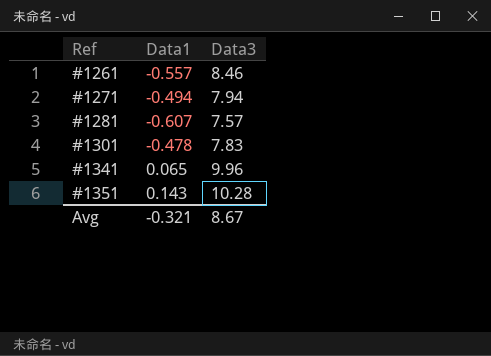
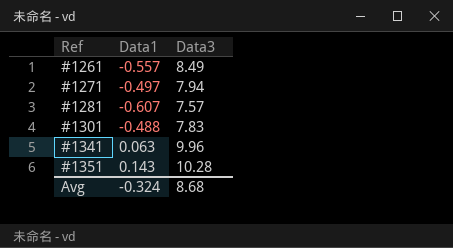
#1261 | Data3: 8.46 -> 8.49
#1271 | Data1: -0.494 -> -0.497
#1301 | Data1: -0.478 -> -0.488
#1341 | Data1: 0.065 -> 0.063
Avg | Data1: -0.321 -> -0.324
Avg | Data3: 8.67 -> 8.68

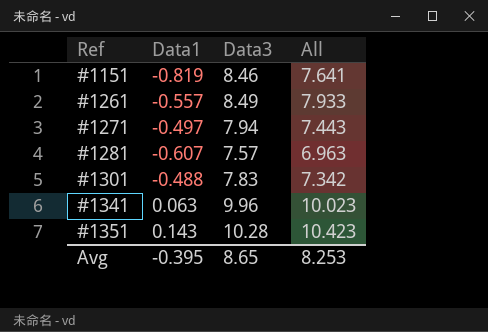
column All | formula: none -> [Data1] + [Data3]
row #1151: none -> -0.819 | 8.46 | 7.641
Avg | Data1: -0.324 -> -0.395
Avg | Data3: 8.68 -> 8.65

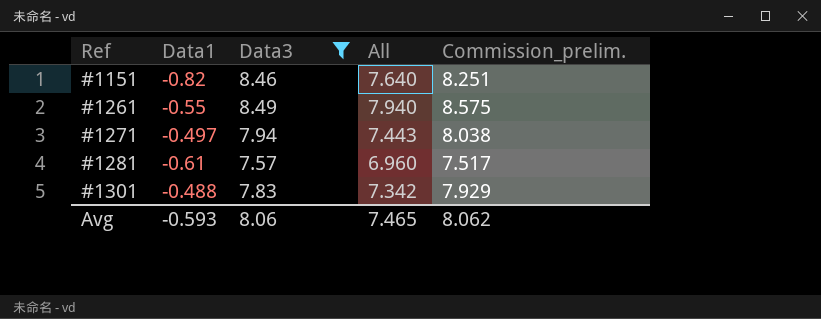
filter: none -> Data3 <= 8.49
column Commission_prelim. | formula: none -> [All] * 1.08
#1151 | Data1: -0.819 -> -0.82
#1151 | All: 7.641 -> 7.640
#1261 | Data1: -0.557 -> -0.55
#1261 | All: 7.933 -> 7.940
#1281 | Data1: -0.607 -> -0.61
#1281 | All: 6.963 -> 6.960
Avg | Data1: -0.395 -> -0.593
Avg | Data3: 8.65 -> 8.06
Avg | All: 8.253 -> 7.465

